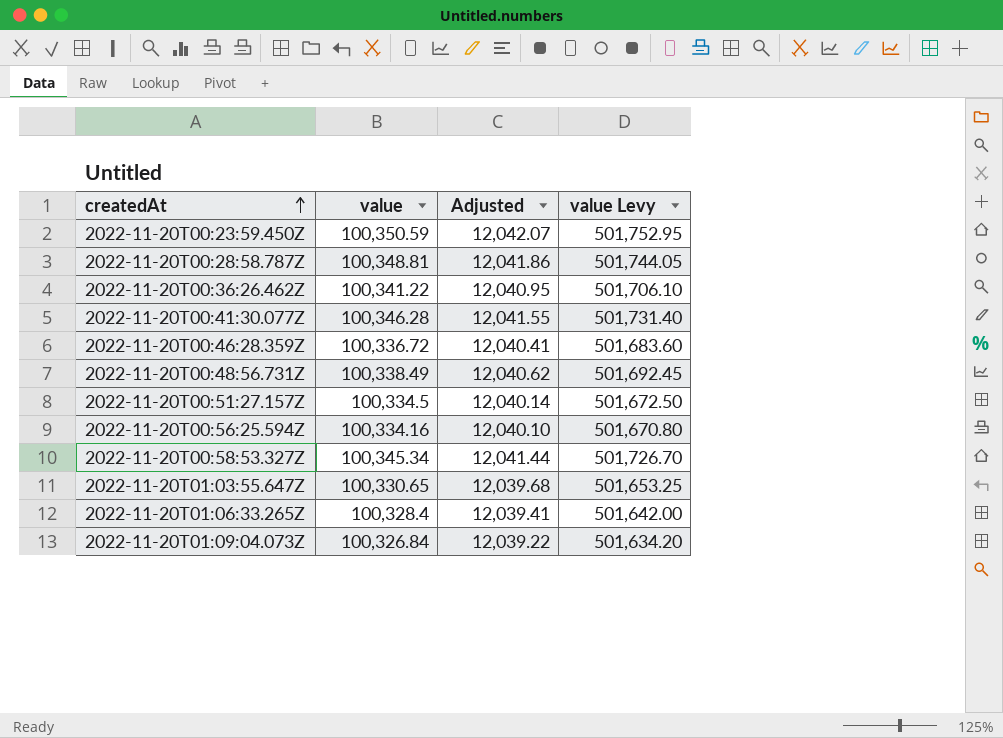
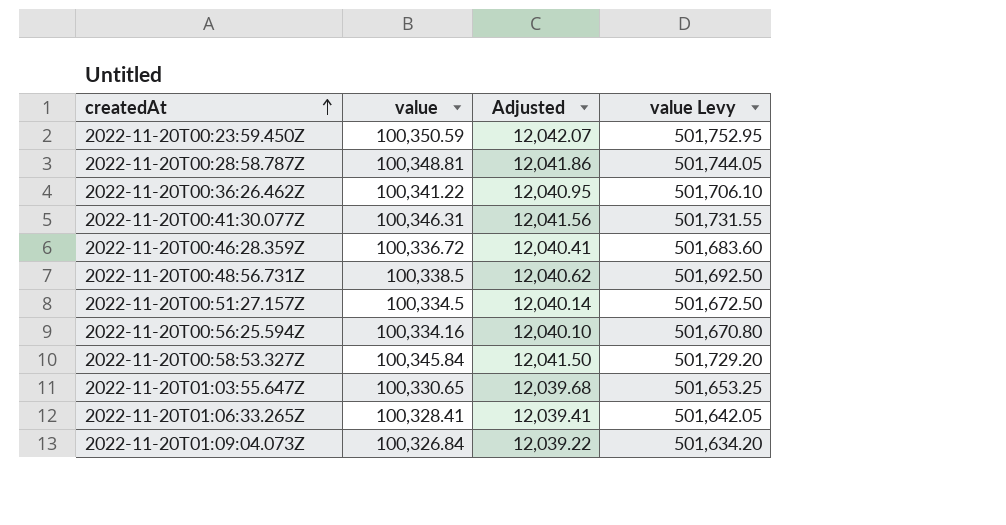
2022-11-20T00:41:30.077Z | value: 100,346.28 -> 100,346.31
2022-11-20T00:41:30.077Z | Adjusted: 12,041.55 -> 12,041.56
2022-11-20T00:41:30.077Z | value Levy: 501,731.40 -> 501,731.55
2022-11-20T00:48:56.731Z | value: 100,338.49 -> 100,338.5
2022-11-20T00:48:56.731Z | value Levy: 501,692.45 -> 501,692.50
2022-11-20T00:58:53.327Z | value: 100,345.34 -> 100,345.84
2022-11-20T00:58:53.327Z | Adjusted: 12,041.44 -> 12,041.50
2022-11-20T00:58:53.327Z | value Levy: 501,726.70 -> 501,729.20
2022-11-20T01:06:33.265Z | value: 100,328.4 -> 100,328.41
2022-11-20T01:06:33.265Z | value Levy: 501,642.00 -> 501,642.05

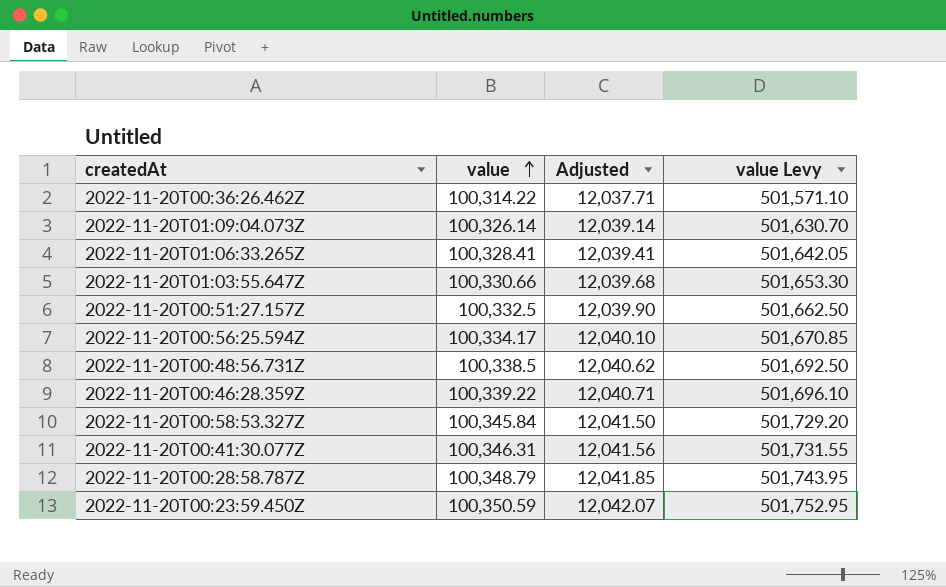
row order: createdAt ascending -> value ascending
2022-11-20T00:36:26.462Z | value: 100,341.22 -> 100,314.22
2022-11-20T00:36:26.462Z | Adjusted: 12,040.95 -> 12,037.71
2022-11-20T00:36:26.462Z | value Levy: 501,706.10 -> 501,571.10
2022-11-20T01:09:04.073Z | value: 100,326.84 -> 100,326.14
2022-11-20T01:09:04.073Z | Adjusted: 12,039.22 -> 12,039.14
2022-11-20T01:09:04.073Z | value Levy: 501,634.20 -> 501,630.70
2022-11-20T01:03:55.647Z | value: 100,330.65 -> 100,330.66
2022-11-20T01:03:55.647Z | value Levy: 501,653.25 -> 501,653.30
2022-11-20T00:51:27.157Z | value: 100,334.5 -> 100,332.5
2022-11-20T00:51:27.157Z | Adjusted: 12,040.14 -> 12,039.90
2022-11-20T00:51:27.157Z | value Levy: 501,672.50 -> 501,662.50
2022-11-20T00:56:25.594Z | value: 100,334.16 -> 100,334.17
2022-11-20T00:56:25.594Z | value Levy: 501,670.80 -> 501,670.85
2022-11-20T00:46:28.359Z | value: 100,336.72 -> 100,339.22
2022-11-20T00:46:28.359Z | Adjusted: 12,040.41 -> 12,040.71
2022-11-20T00:46:28.359Z | value Levy: 501,683.60 -> 501,696.10
2022-11-20T00:28:58.787Z | value: 100,348.81 -> 100,348.79
2022-11-20T00:28:58.787Z | Adjusted: 12,041.86 -> 12,041.85
2022-11-20T00:28:58.787Z | value Levy: 501,744.05 -> 501,743.95

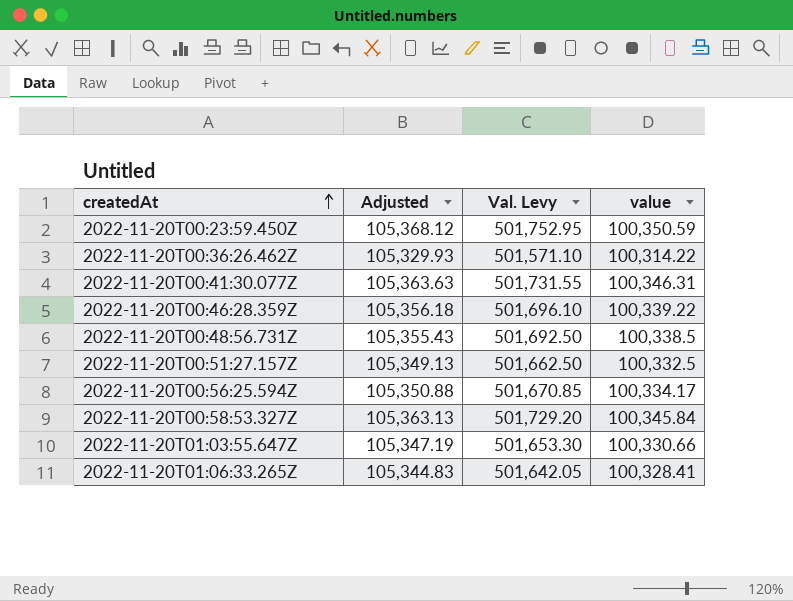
row order: value ascending -> createdAt ascending
column Adjusted | formula: [value] * 0.12 -> [value] * 1.05
column name: value Levy -> Val. Levy
column value | position: 2 -> 4
row 2022-11-20T01:09:04.073Z: 100,326.14 | 12,039.14 | 501,630.70 -> none
row 2022-11-20T00:28:58.787Z: 100,348.79 | 12,041.85 | 501,743.95 -> none

